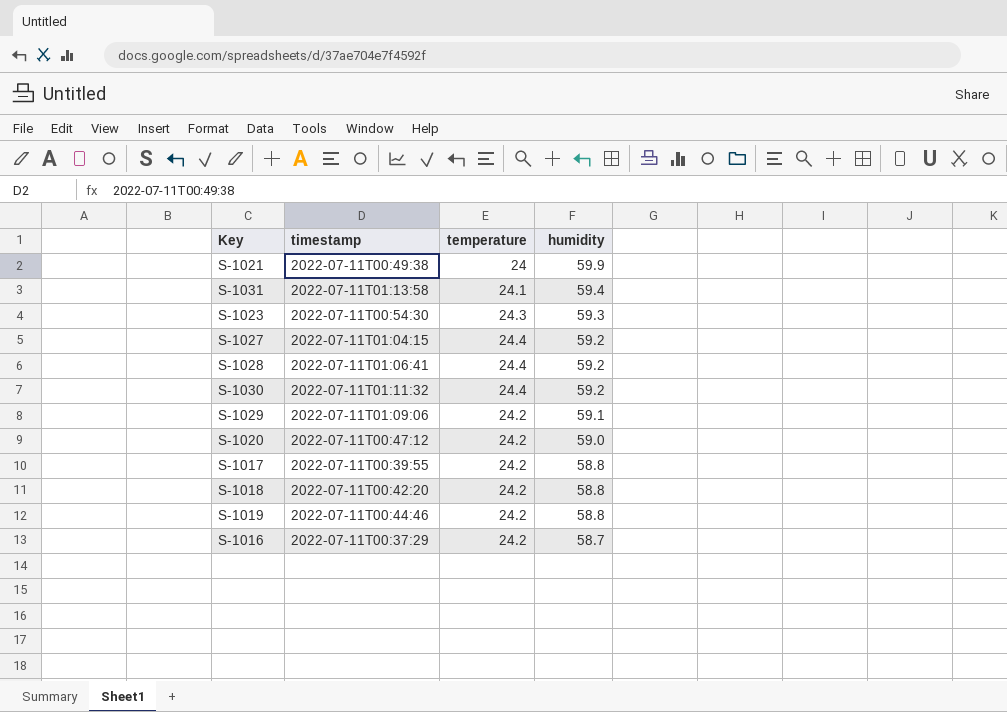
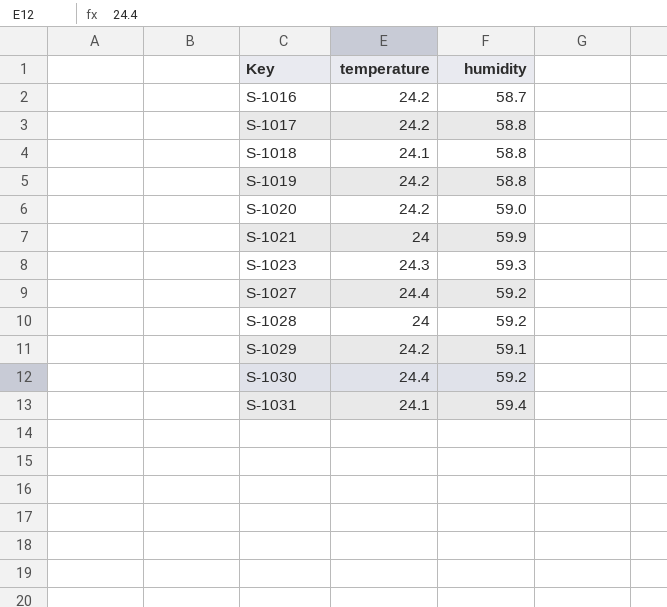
row order: humidity descending -> Key ascending
column timestamp | position: 2 -> none
S-1018 | temperature: 24.2 -> 24.1
S-1028 | temperature: 24.4 -> 24

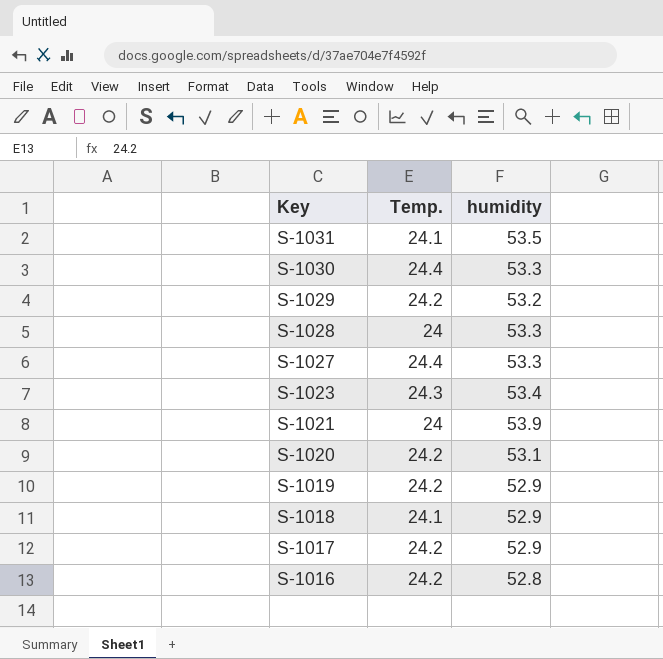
row order: Key ascending -> Key descending
column name: temperature -> Temp.
S-1031 | humidity: 59.4 -> 53.5
S-1030 | humidity: 59.2 -> 53.3
S-1029 | humidity: 59.1 -> 53.2
S-1028 | humidity: 59.2 -> 53.3
S-1027 | humidity: 59.2 -> 53.3
S-1023 | humidity: 59.3 -> 53.4
S-1021 | humidity: 59.9 -> 53.9
S-1020 | humidity: 59.0 -> 53.1
S-1019 | humidity: 58.8 -> 52.9
S-1018 | humidity: 58.8 -> 52.9
S-1017 | humidity: 58.8 -> 52.9
S-1016 | humidity: 58.7 -> 52.8

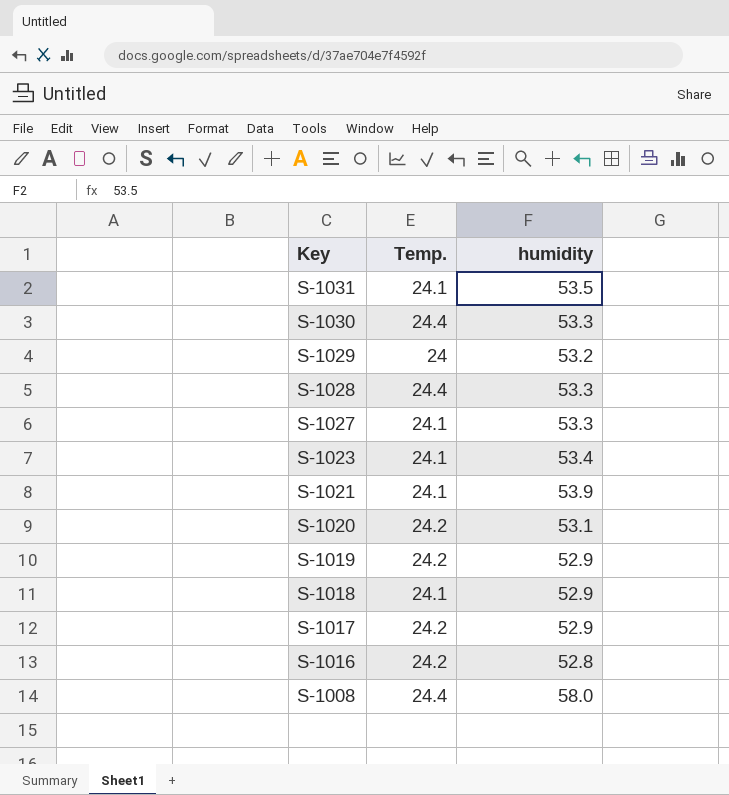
S-1029 | Temp.: 24.2 -> 24
S-1028 | Temp.: 24 -> 24.4
S-1027 | Temp.: 24.4 -> 24.1
S-1023 | Temp.: 24.3 -> 24.1
S-1021 | Temp.: 24 -> 24.1
row S-1008: none -> 24.4 | 58.0

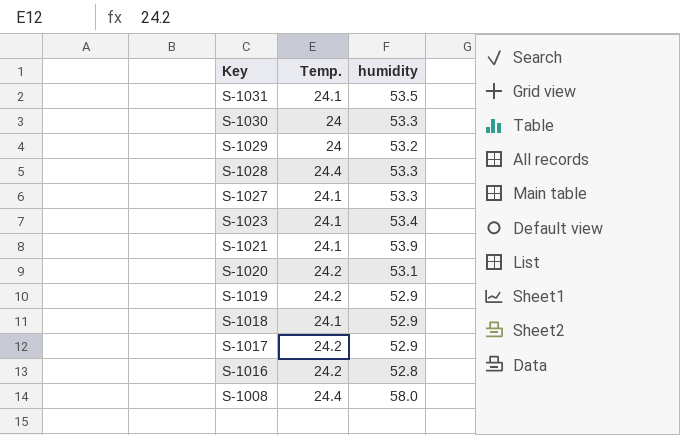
S-1030 | Temp.: 24.4 -> 24

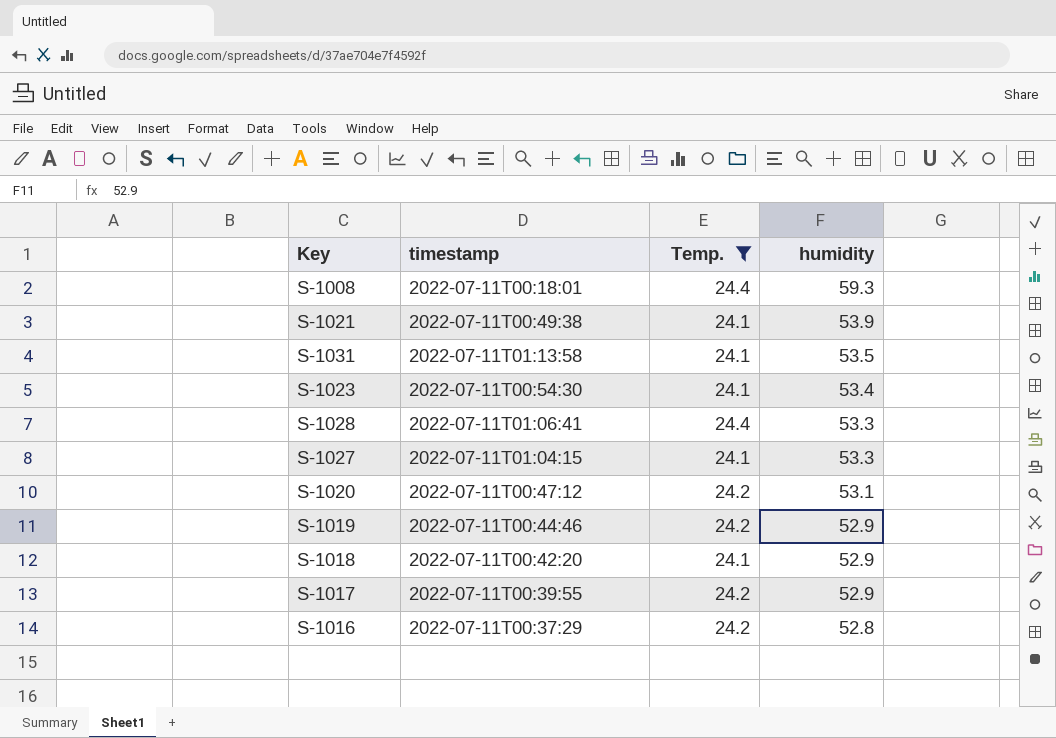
filter: none -> Temp. != 24
row order: Key descending -> humidity descending
column timestamp | position: none -> 2
S-1008 | humidity: 58.0 -> 59.3

